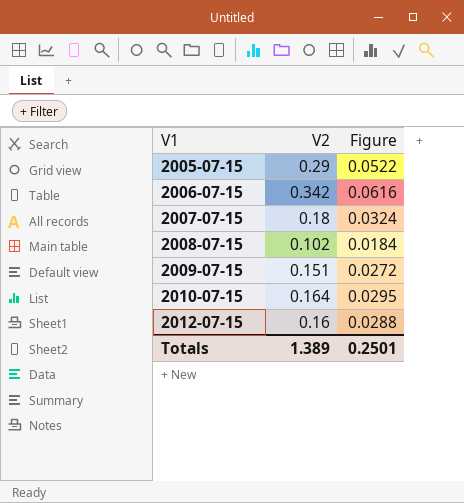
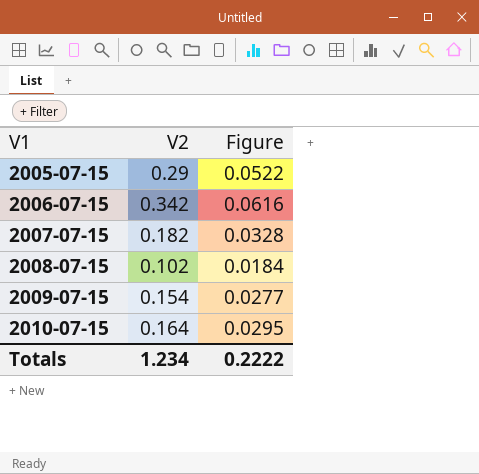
row 2012-07-15: 0.16 | 0.0288 -> none
2007-07-15 | V2: 0.18 -> 0.182
2007-07-15 | Figure: 0.0324 -> 0.0328
2009-07-15 | V2: 0.151 -> 0.154
2009-07-15 | Figure: 0.0272 -> 0.0277
Totals | V2: 1.389 -> 1.234
Totals | Figure: 0.2501 -> 0.2222

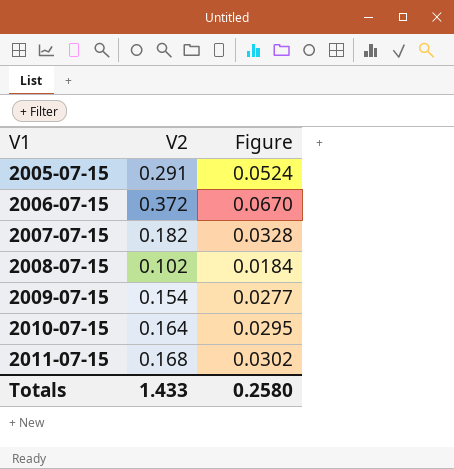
2005-07-15 | V2: 0.29 -> 0.291
2005-07-15 | Figure: 0.0522 -> 0.0524
2006-07-15 | V2: 0.342 -> 0.372
2006-07-15 | Figure: 0.0616 -> 0.0670
row 2011-07-15: none -> 0.168 | 0.0302
Totals | V2: 1.234 -> 1.433
Totals | Figure: 0.2222 -> 0.2580

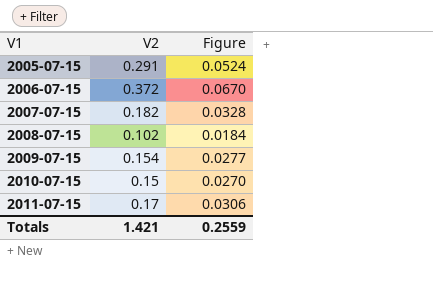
2010-07-15 | V2: 0.164 -> 0.15
2010-07-15 | Figure: 0.0295 -> 0.0270
2011-07-15 | V2: 0.168 -> 0.17
2011-07-15 | Figure: 0.0302 -> 0.0306
Totals | V2: 1.433 -> 1.421
Totals | Figure: 0.2580 -> 0.2559

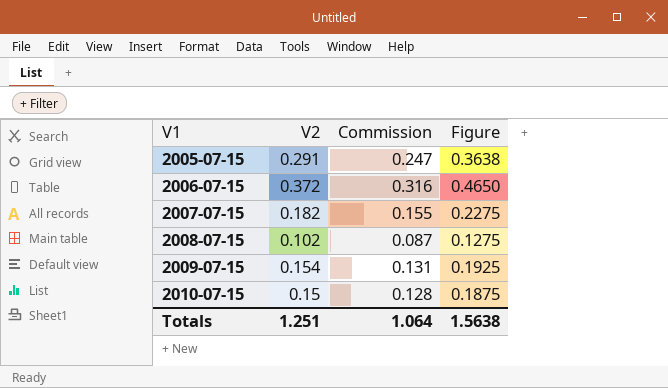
column Commission | formula: none -> [V2] * 0.85
column Figure | formula: [V2] * 0.18 -> [V2] * 1.25
row 2011-07-15: 0.17 | 0.0306 -> none
Totals | V2: 1.421 -> 1.251
Totals | Figure: 0.2559 -> 1.5638

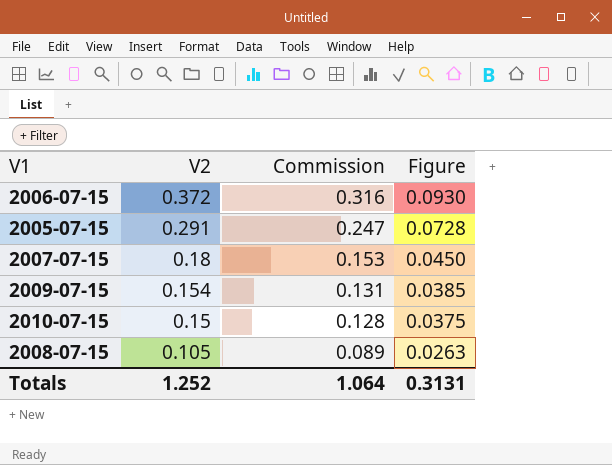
row order: V1 ascending -> V2 descending
column Figure | formula: [V2] * 1.25 -> [V2] * 0.25
2007-07-15 | V2: 0.182 -> 0.18
2007-07-15 | Commission: 0.155 -> 0.153
2008-07-15 | V2: 0.102 -> 0.105
2008-07-15 | Commission: 0.087 -> 0.089
Totals | V2: 1.251 -> 1.252
Totals | Figure: 1.5638 -> 0.3131

